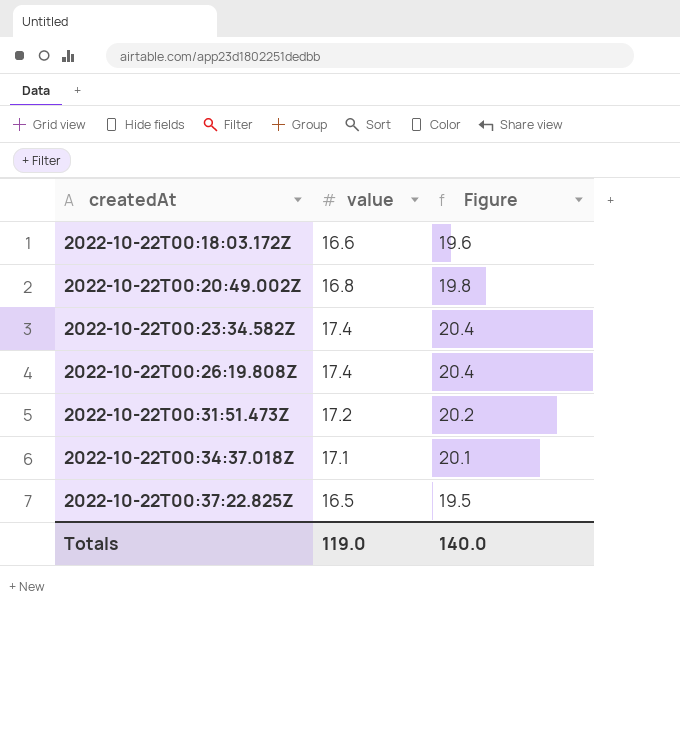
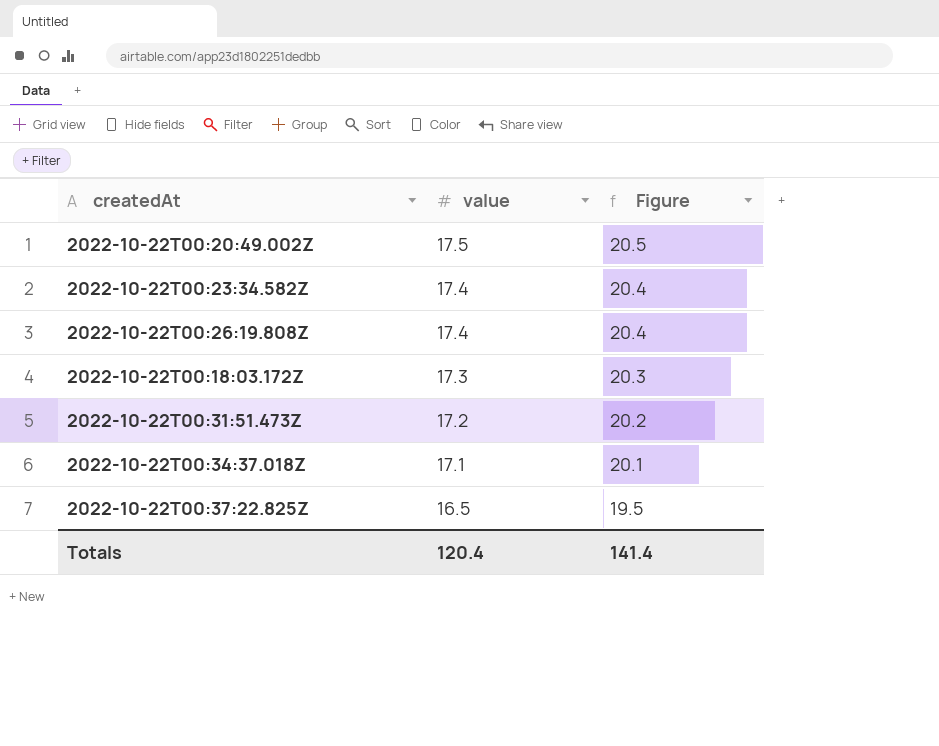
row order: createdAt ascending -> value descending
2022-10-22T00:20:49.002Z | value: 16.8 -> 17.5
2022-10-22T00:20:49.002Z | Figure: 19.8 -> 20.5
2022-10-22T00:18:03.172Z | value: 16.6 -> 17.3
2022-10-22T00:18:03.172Z | Figure: 19.6 -> 20.3
Totals | value: 119.0 -> 120.4
Totals | Figure: 140.0 -> 141.4

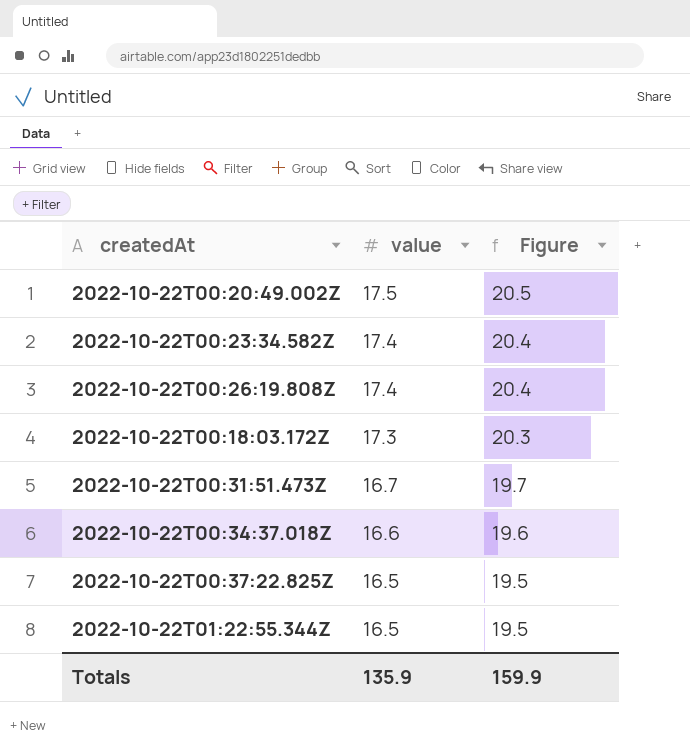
2022-10-22T00:31:51.473Z | value: 17.2 -> 16.7
2022-10-22T00:31:51.473Z | Figure: 20.2 -> 19.7
2022-10-22T00:34:37.018Z | value: 17.1 -> 16.6
2022-10-22T00:34:37.018Z | Figure: 20.1 -> 19.6
row 2022-10-22T01:22:55.344Z: none -> 16.5 | 19.5
Totals | value: 120.4 -> 135.9
Totals | Figure: 141.4 -> 159.9

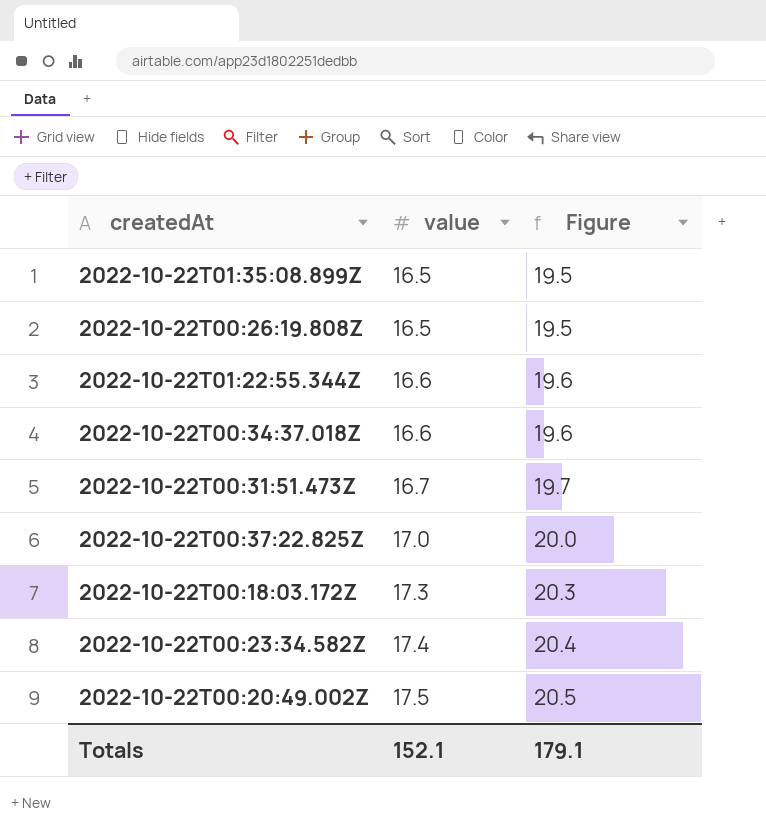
row order: value descending -> value ascending
row 2022-10-22T01:35:08.899Z: none -> 16.5 | 19.5
2022-10-22T00:26:19.808Z | value: 17.4 -> 16.5
2022-10-22T00:26:19.808Z | Figure: 20.4 -> 19.5
2022-10-22T01:22:55.344Z | value: 16.5 -> 16.6
2022-10-22T01:22:55.344Z | Figure: 19.5 -> 19.6
2022-10-22T00:37:22.825Z | value: 16.5 -> 17.0
2022-10-22T00:37:22.825Z | Figure: 19.5 -> 20.0
Totals | value: 135.9 -> 152.1
Totals | Figure: 159.9 -> 179.1

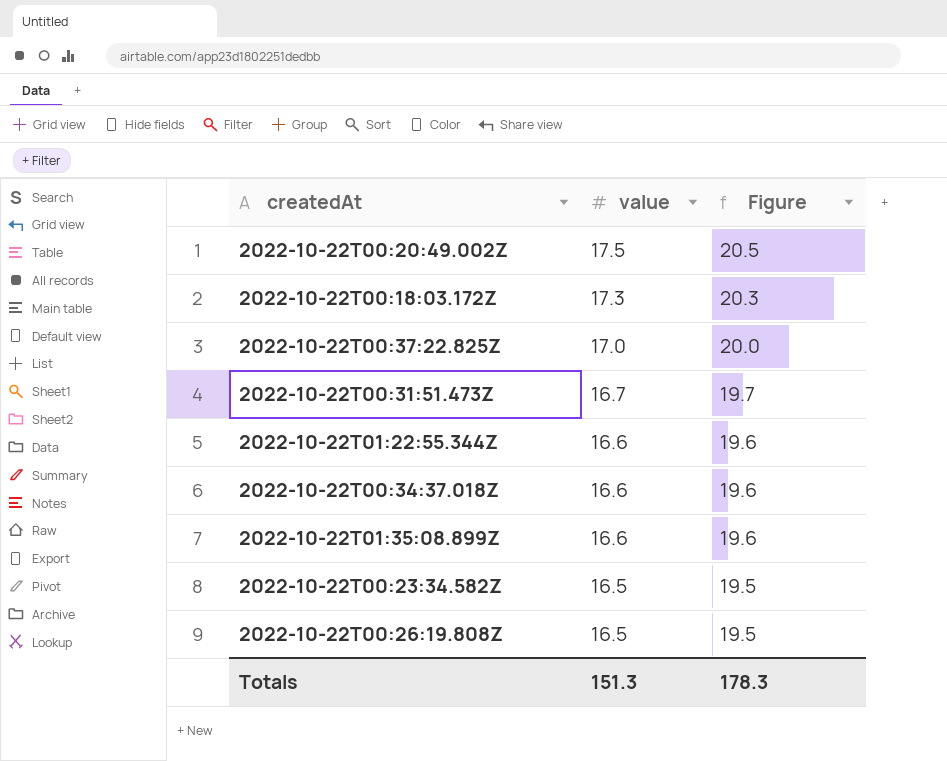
row order: value ascending -> value descending
2022-10-22T01:35:08.899Z | value: 16.5 -> 16.6
2022-10-22T01:35:08.899Z | Figure: 19.5 -> 19.6
2022-10-22T00:23:34.582Z | value: 17.4 -> 16.5
2022-10-22T00:23:34.582Z | Figure: 20.4 -> 19.5
Totals | value: 152.1 -> 151.3
Totals | Figure: 179.1 -> 178.3

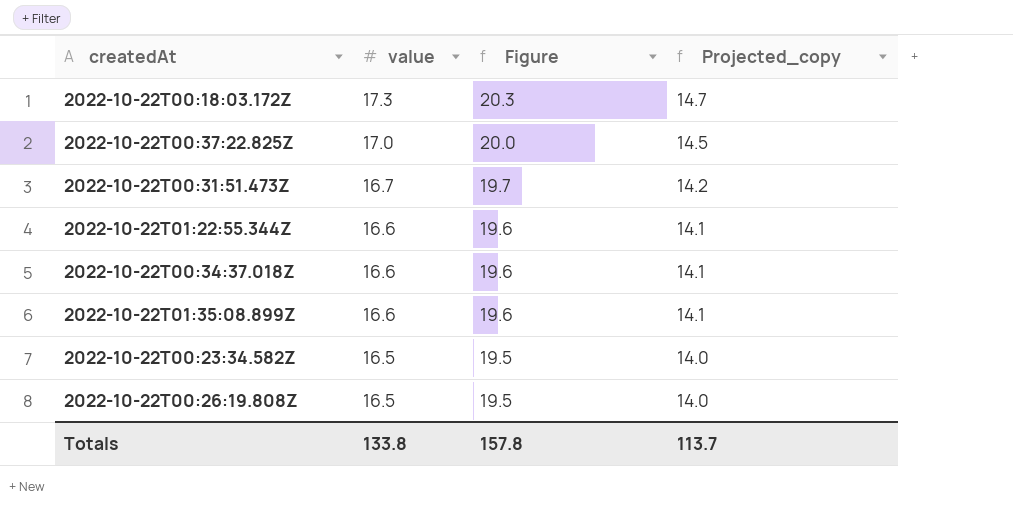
column Projected_copy | formula: none -> [value] * 0.85
row 2022-10-22T00:20:49.002Z: 17.5 | 20.5 -> none
Totals | value: 151.3 -> 133.8
Totals | Figure: 178.3 -> 157.8

